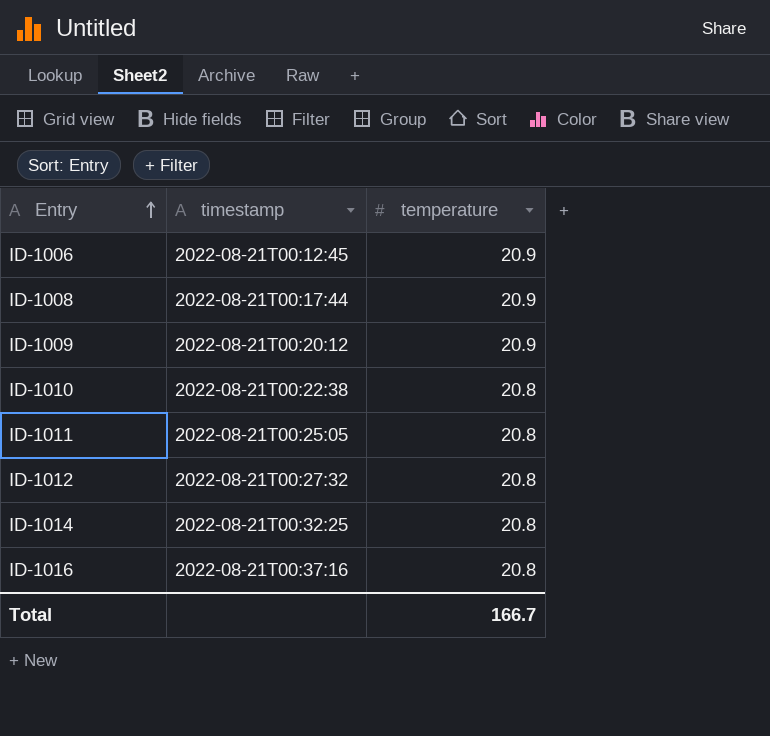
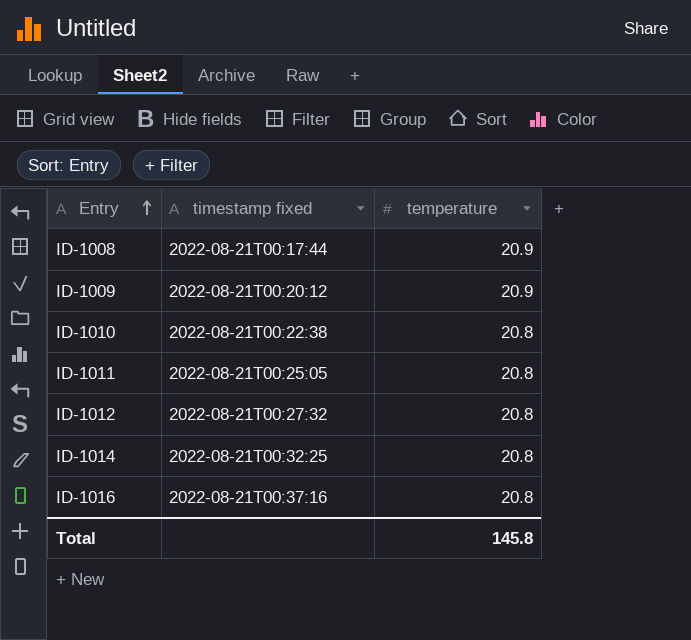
column name: timestamp -> timestamp fixed
row ID-1006: 2022-08-21T00:12:45 | 20.9 -> none
Total | temperature: 166.7 -> 145.8

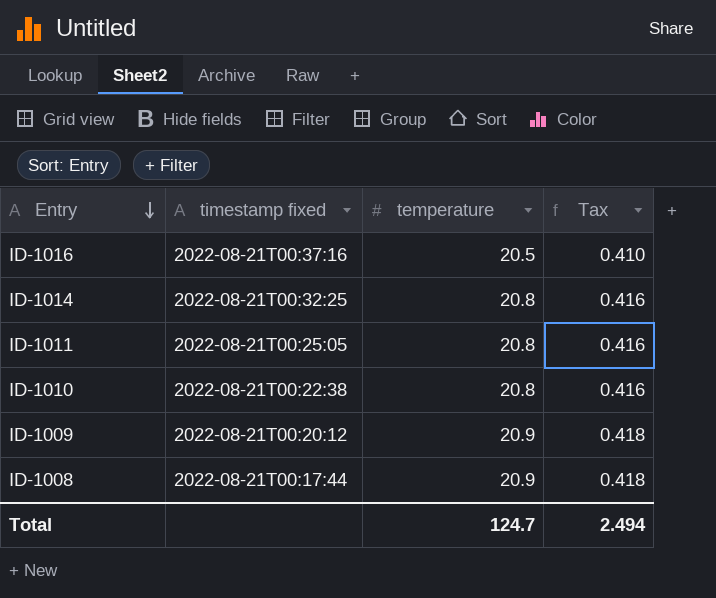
row order: Entry ascending -> Entry descending
column Tax | formula: none -> [temperature] * 0.02
row ID-1012: 2022-08-21T00:27:32 | 20.8 -> none
ID-1016 | temperature: 20.8 -> 20.5
Total | temperature: 145.8 -> 124.7

